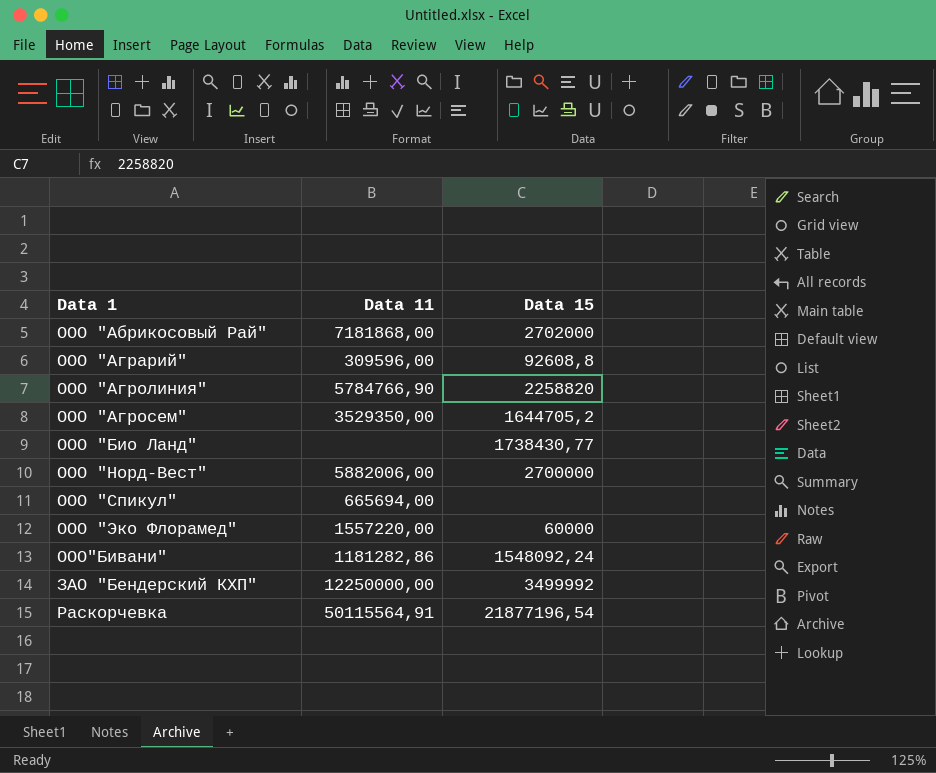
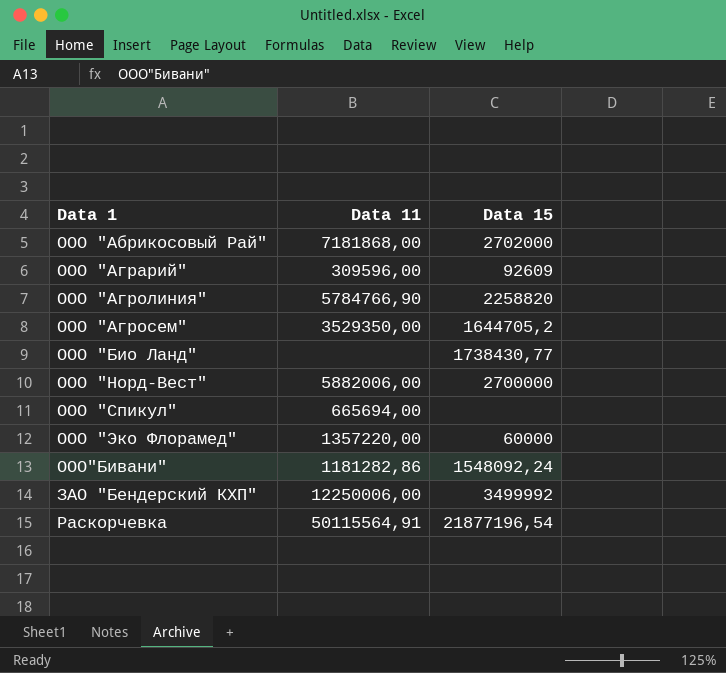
ООО "Аграрий" | Data 15: 92608,8 -> 92609
ООО "Эко Флорамед" | Data 11: 1557220,00 -> 1357220,00
ЗАО "Бендерский КХП" | Data 11: 12250000,00 -> 12250006,00

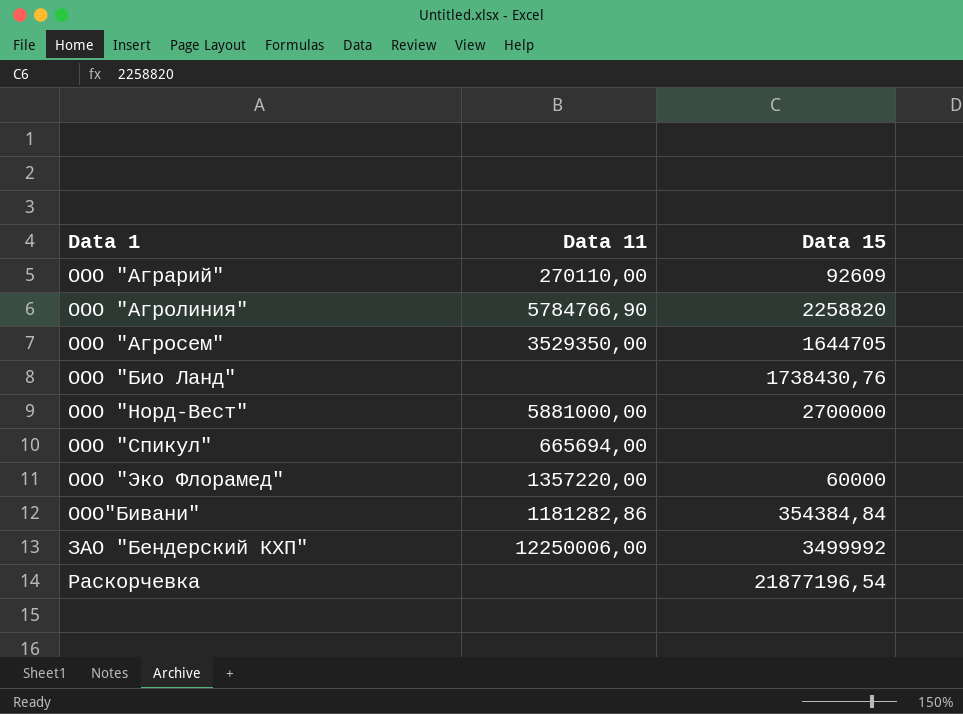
row ООО "Абрикосовый Рай": 7181868,00 | 2702000 -> none
ООО "Аграрий" | Data 11: 309596,00 -> 270110,00
ООО "Агросем" | Data 15: 1644705,2 -> 1644705
ООО "Био Ланд" | Data 15: 1738430,77 -> 1738430,76
ООО "Норд-Вест" | Data 11: 5882006,00 -> 5881000,00
ООО"Бивани" | Data 15: 1548092,24 -> 354384,84
Раскорчевка | Data 11: 50115564,91 -> none

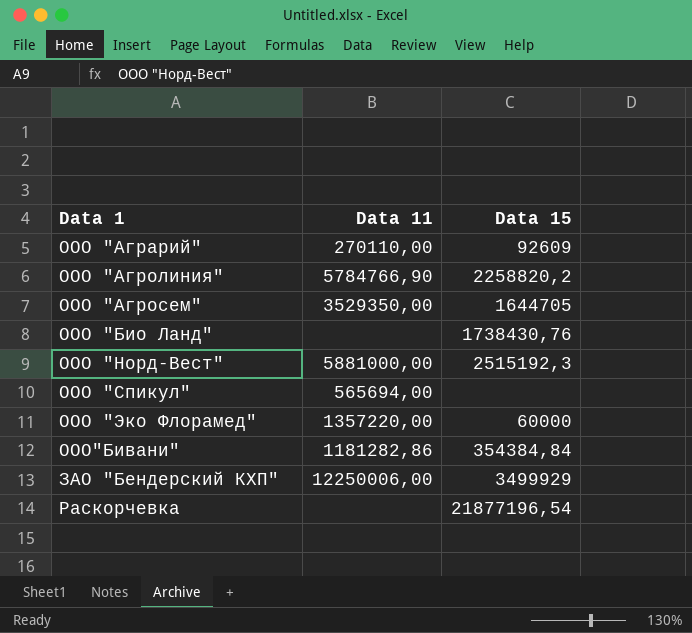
ООО "Агролиния" | Data 15: 2258820 -> 2258820,2
ООО "Норд-Вест" | Data 15: 2700000 -> 2515192,3
ООО "Спикул" | Data 11: 665694,00 -> 565694,00
ЗАО "Бендерский КХП" | Data 15: 3499992 -> 3499929

